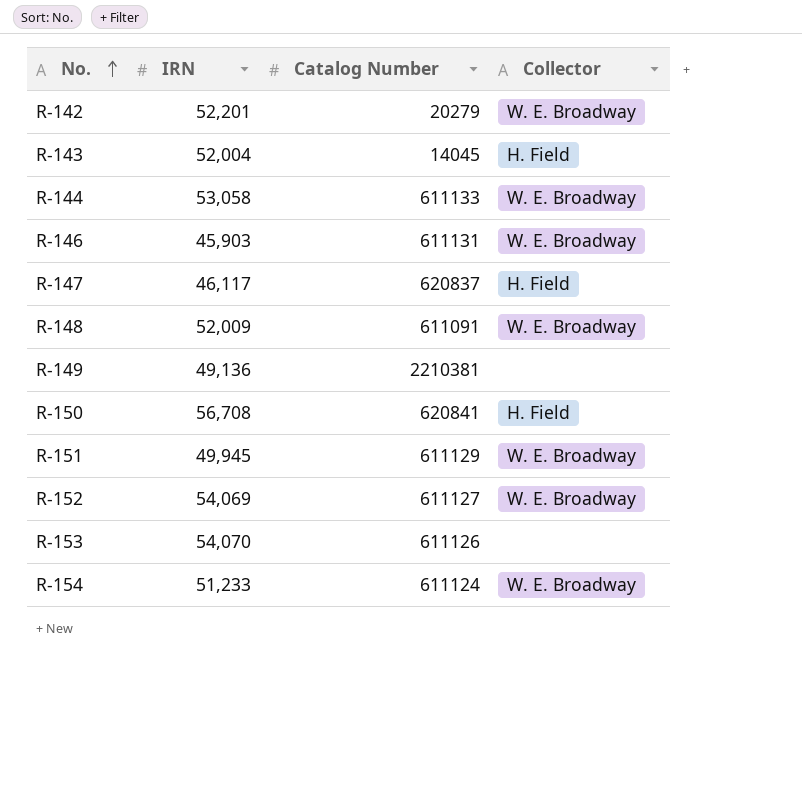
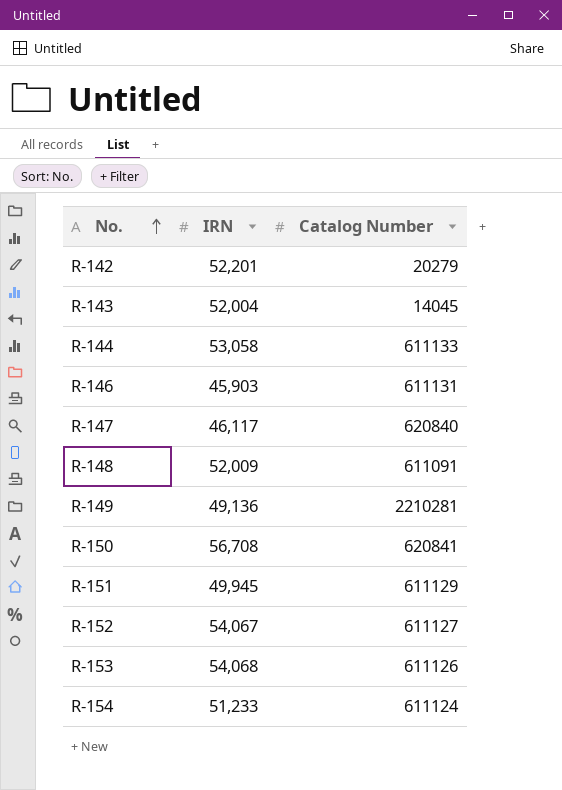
column Collector | position: 4 -> none
R-147 | Catalog Number: 620837 -> 620840
R-149 | Catalog Number: 2210381 -> 2210281
R-152 | IRN: 54,069 -> 54,067
R-153 | IRN: 54,070 -> 54,068

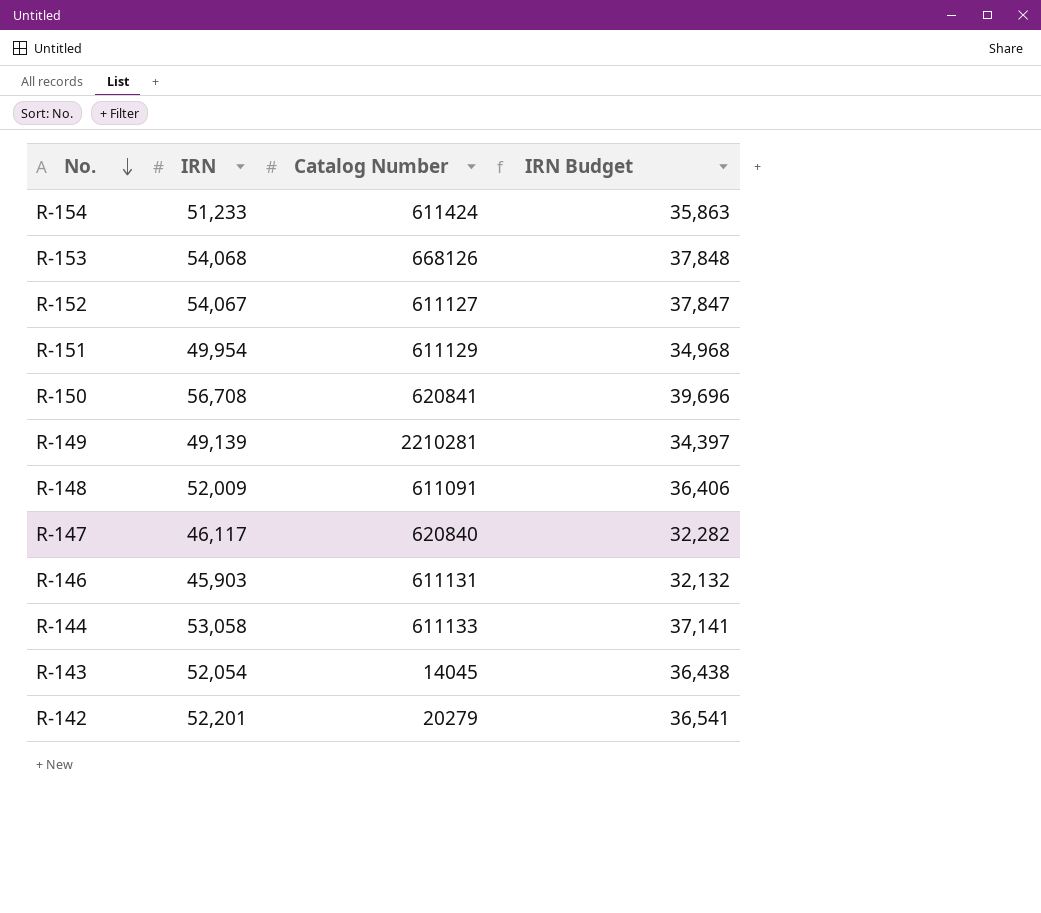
row order: No. ascending -> No. descending
column IRN Budget | formula: none -> [IRN] * 0.7
R-154 | Catalog Number: 611124 -> 611424
R-153 | Catalog Number: 611126 -> 668126
R-151 | IRN: 49,945 -> 49,954
R-149 | IRN: 49,136 -> 49,139
R-143 | IRN: 52,004 -> 52,054

